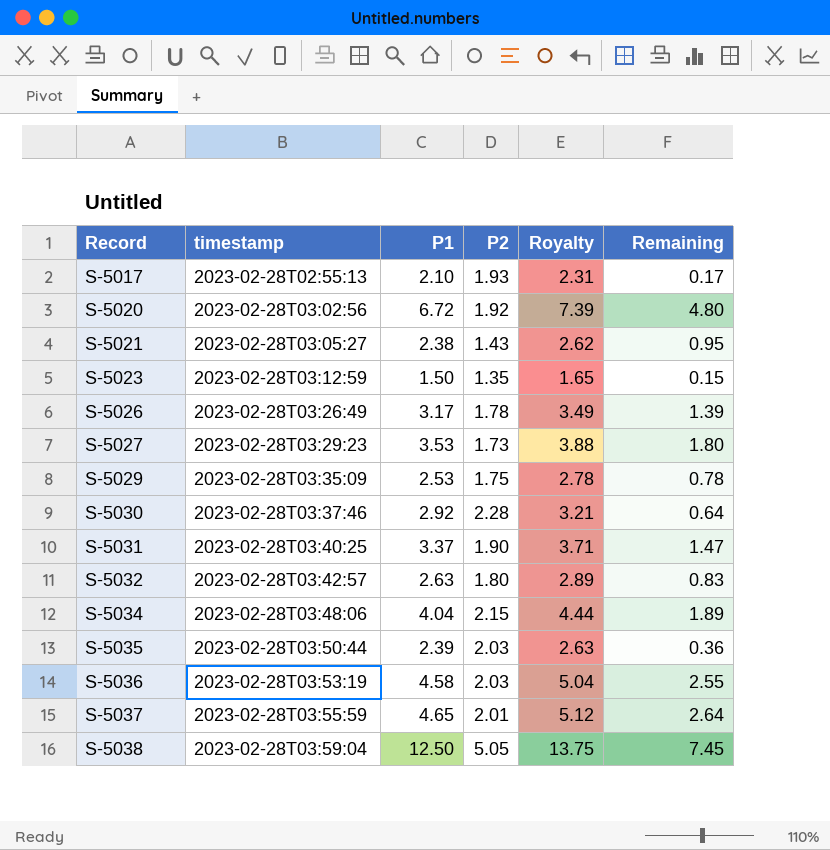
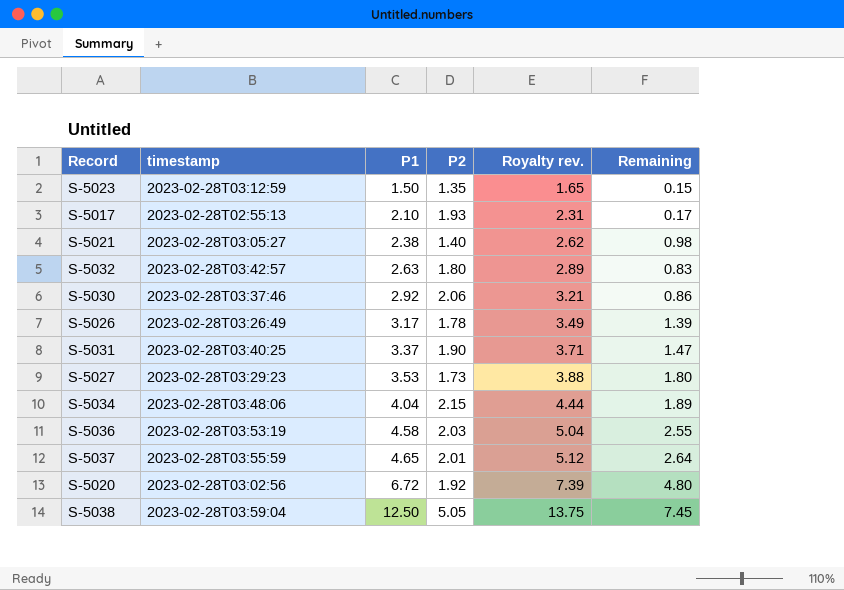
row order: Record ascending -> P1 ascending
column name: Royalty -> Royalty rev.
row S-5029: 2023-02-28T03:35:09 | 2.53 | 1.75 | 2.78 | 0.78 -> none
row S-5035: 2023-02-28T03:50:44 | 2.39 | 2.03 | 2.63 | 0.36 -> none
S-5021 | P2: 1.43 -> 1.40
S-5021 | Remaining: 0.95 -> 0.98
S-5030 | P2: 2.28 -> 2.06
S-5030 | Remaining: 0.64 -> 0.86

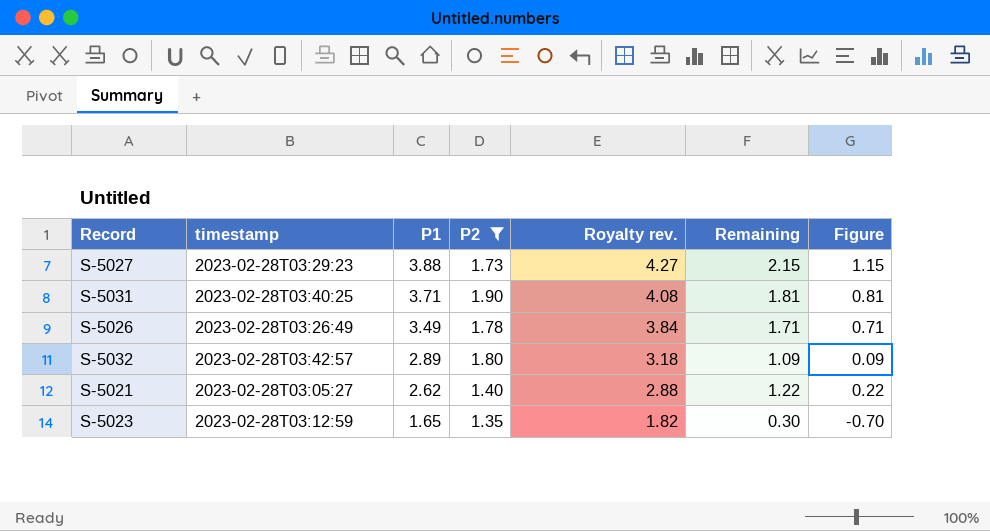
filter: none -> P2 <= 1.90
row order: P1 ascending -> P1 descending
column Figure | formula: none -> [Remaining] - 1
S-5027 | P1: 3.53 -> 3.88
S-5027 | Royalty rev.: 3.88 -> 4.27
S-5027 | Remaining: 1.80 -> 2.15
S-5031 | P1: 3.37 -> 3.71
S-5031 | Royalty rev.: 3.71 -> 4.08
S-5031 | Remaining: 1.47 -> 1.81
S-5026 | P1: 3.17 -> 3.49
S-5026 | Royalty rev.: 3.49 -> 3.84
S-5026 | Remaining: 1.39 -> 1.71
S-5032 | P1: 2.63 -> 2.89
S-5032 | Royalty rev.: 2.89 -> 3.18
S-5032 | Remaining: 0.83 -> 1.09
S-5021 | P1: 2.38 -> 2.62
S-5021 | Royalty rev.: 2.62 -> 2.88
S-5021 | Remaining: 0.98 -> 1.22
S-5023 | P1: 1.50 -> 1.65
S-5023 | Royalty rev.: 1.65 -> 1.82
S-5023 | Remaining: 0.15 -> 0.30

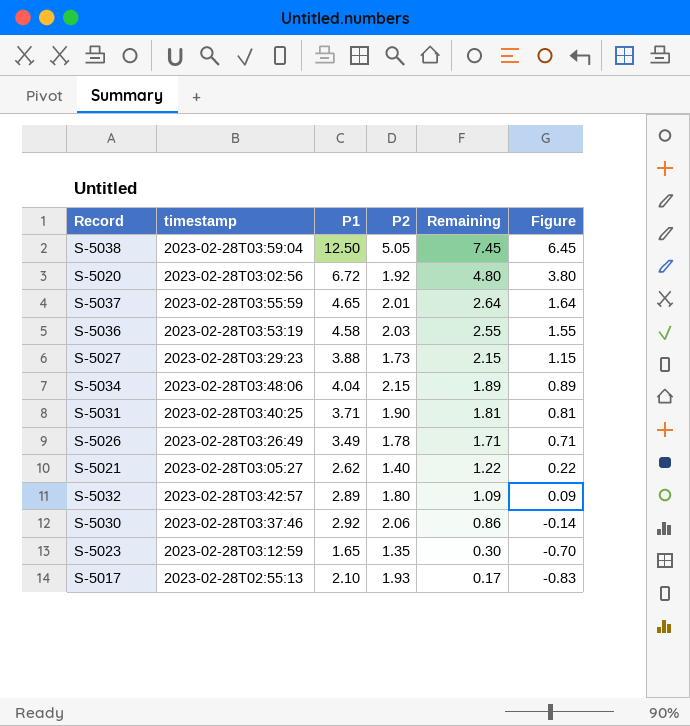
filter: P2 <= 1.90 -> none
row order: P1 descending -> Remaining descending
column Royalty rev. | formula: [P1] * 1.1 -> none

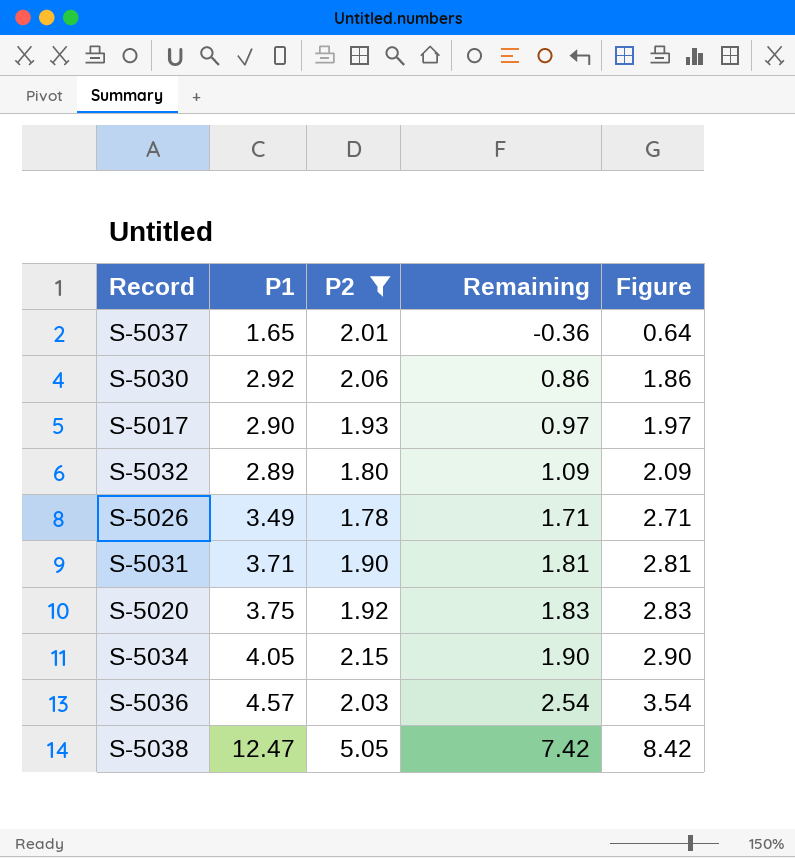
filter: none -> P2 >= 1.78
row order: Remaining descending -> Remaining ascending
column timestamp | position: 2 -> none
column Figure | formula: [Remaining] - 1 -> [Remaining] + 1
S-5037 | P1: 4.65 -> 1.65
S-5037 | Remaining: 2.64 -> -0.36
S-5017 | P1: 2.10 -> 2.90
S-5017 | Remaining: 0.17 -> 0.97
S-5020 | P1: 6.72 -> 3.75
S-5020 | Remaining: 4.80 -> 1.83
S-5034 | P1: 4.04 -> 4.05
S-5034 | Remaining: 1.89 -> 1.90
S-5036 | P1: 4.58 -> 4.57
S-5036 | Remaining: 2.55 -> 2.54
S-5038 | P1: 12.50 -> 12.47
S-5038 | Remaining: 7.45 -> 7.42

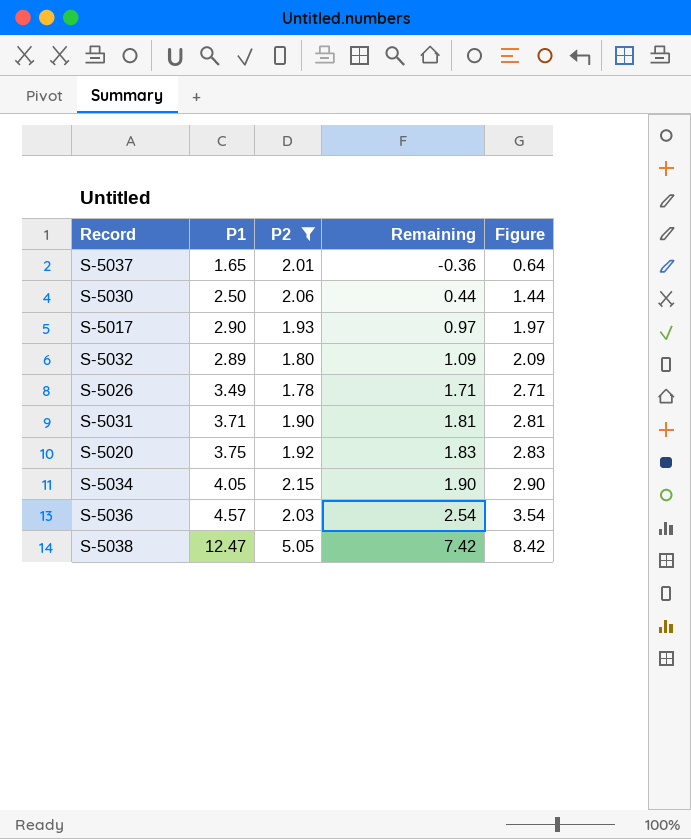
S-5030 | P1: 2.92 -> 2.50
S-5030 | Remaining: 0.86 -> 0.44
S-5030 | Figure: 1.86 -> 1.44

